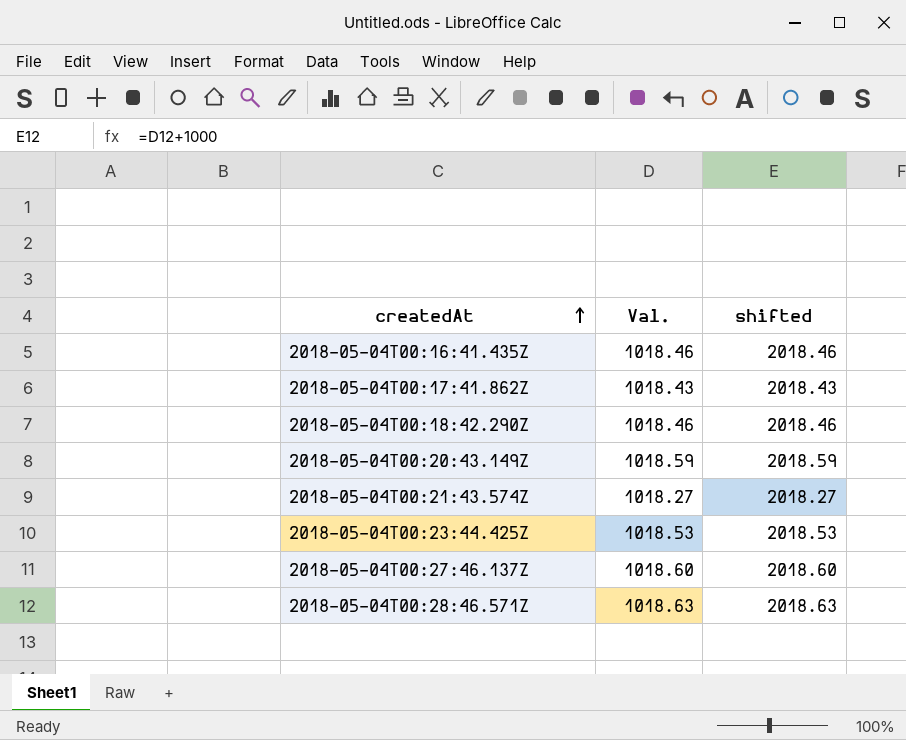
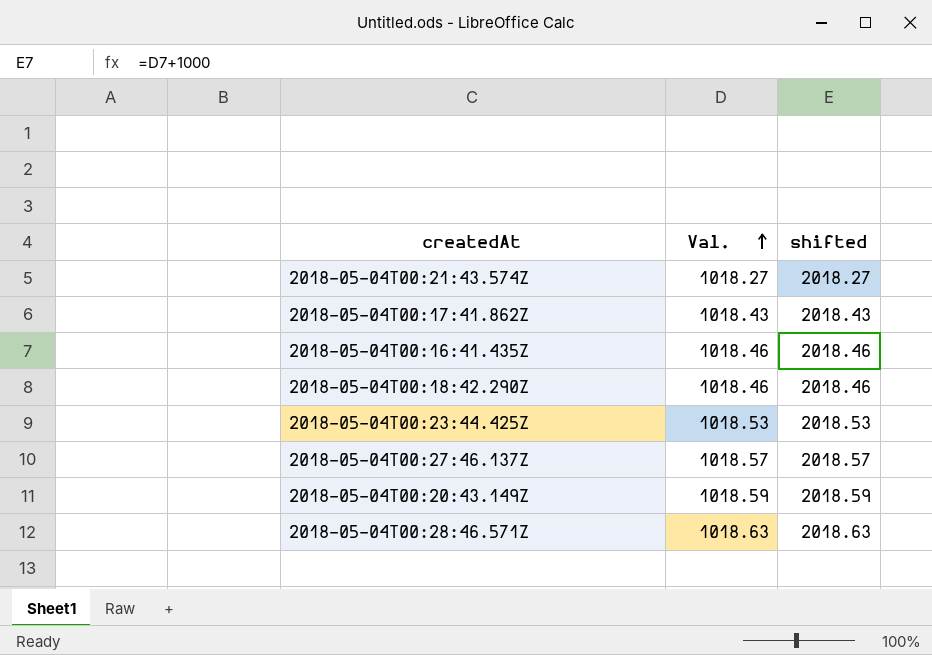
row order: createdAt ascending -> Val. ascending
2018-05-04T00:27:46.137Z | Val.: 1018.60 -> 1018.57
2018-05-04T00:27:46.137Z | shifted: 2018.60 -> 2018.57

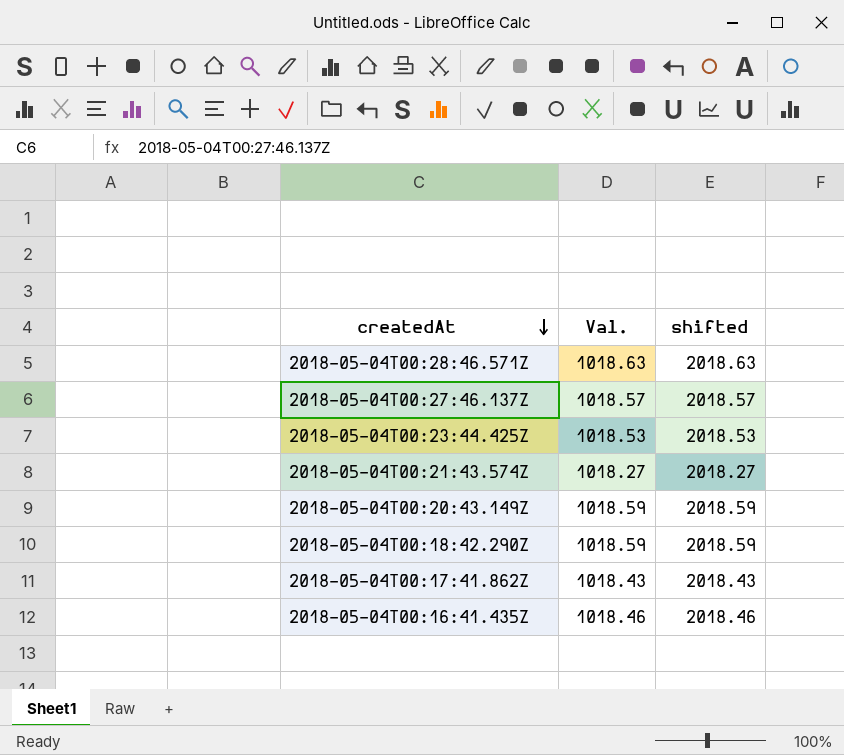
row order: Val. ascending -> createdAt descending
2018-05-04T00:18:42.290Z | Val.: 1018.46 -> 1018.59
2018-05-04T00:18:42.290Z | shifted: 2018.46 -> 2018.59

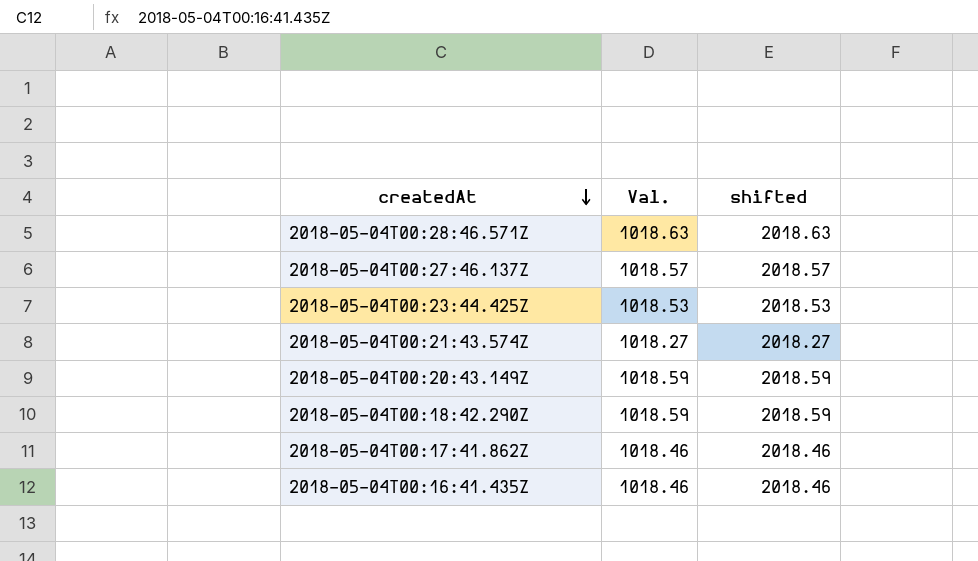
2018-05-04T00:17:41.862Z | Val.: 1018.43 -> 1018.46
2018-05-04T00:17:41.862Z | shifted: 2018.43 -> 2018.46

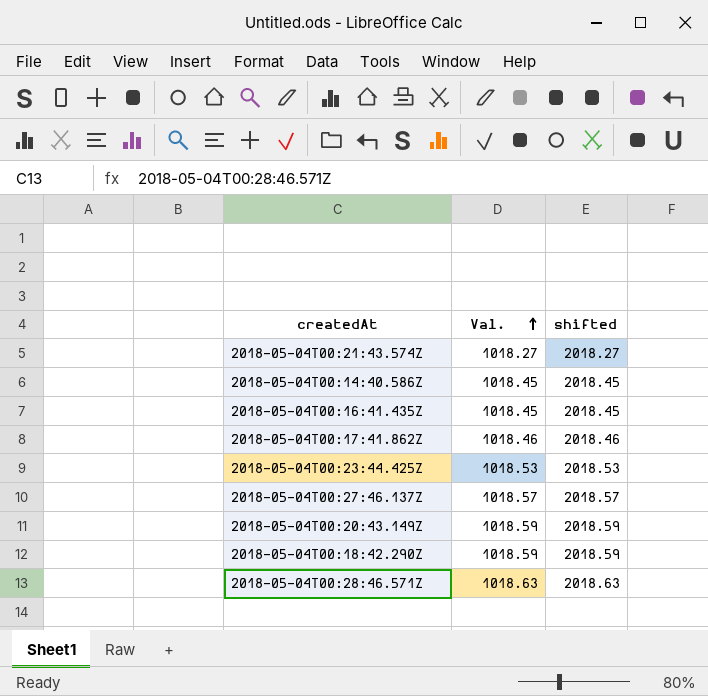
row order: createdAt descending -> Val. ascending
row 2018-05-04T00:14:40.586Z: none -> 1018.45 | 2018.45
2018-05-04T00:16:41.435Z | Val.: 1018.46 -> 1018.45
2018-05-04T00:16:41.435Z | shifted: 2018.46 -> 2018.45

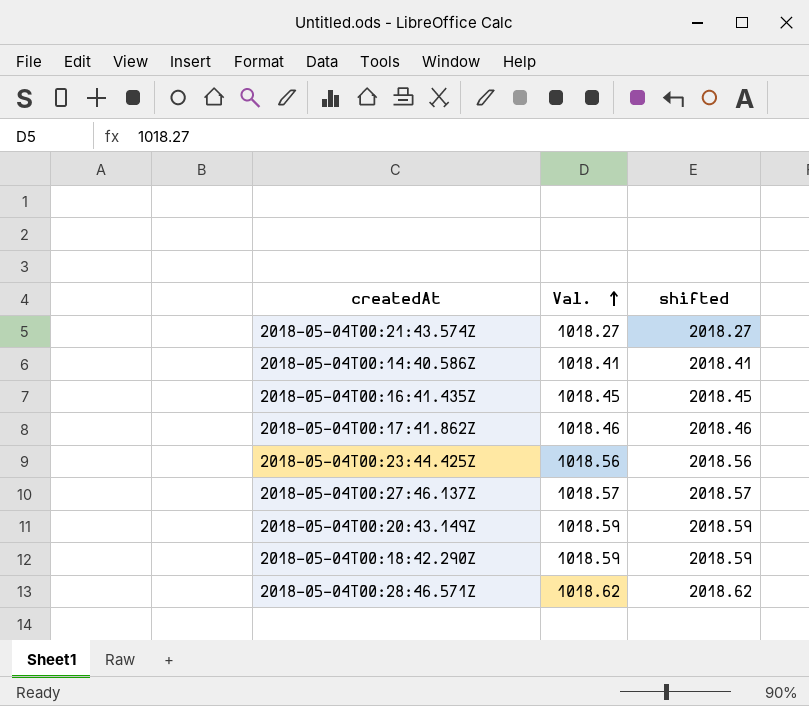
2018-05-04T00:14:40.586Z | Val.: 1018.45 -> 1018.41
2018-05-04T00:14:40.586Z | shifted: 2018.45 -> 2018.41
2018-05-04T00:23:44.425Z | Val.: 1018.53 -> 1018.56
2018-05-04T00:23:44.425Z | shifted: 2018.53 -> 2018.56
2018-05-04T00:28:46.571Z | Val.: 1018.63 -> 1018.62
2018-05-04T00:28:46.571Z | shifted: 2018.63 -> 2018.62

